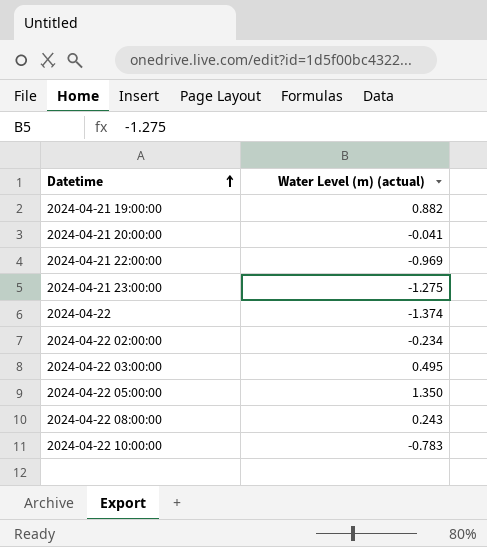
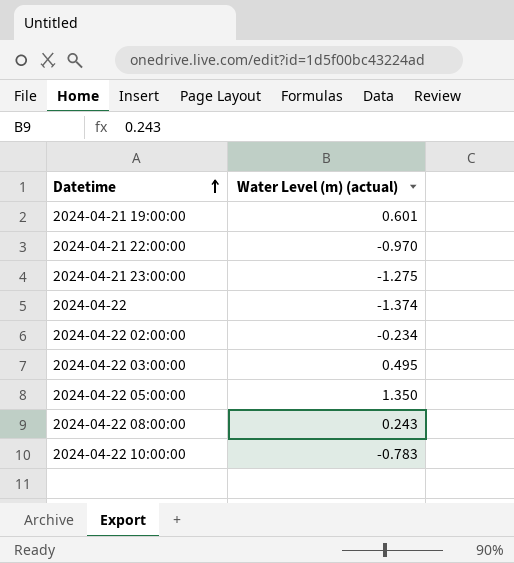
row 2024-04-21 20:00:00: -0.041 -> none
2024-04-21 19:00:00 | Water Level (m) (actual): 0.882 -> 0.601
2024-04-21 22:00:00 | Water Level (m) (actual): -0.969 -> -0.970

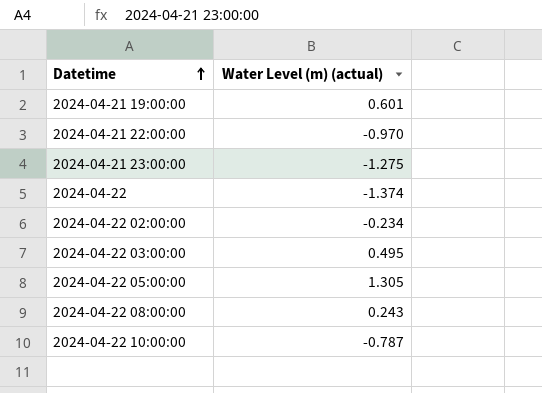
2024-04-22 05:00:00 | Water Level (m) (actual): 1.350 -> 1.305
2024-04-22 10:00:00 | Water Level (m) (actual): -0.783 -> -0.787

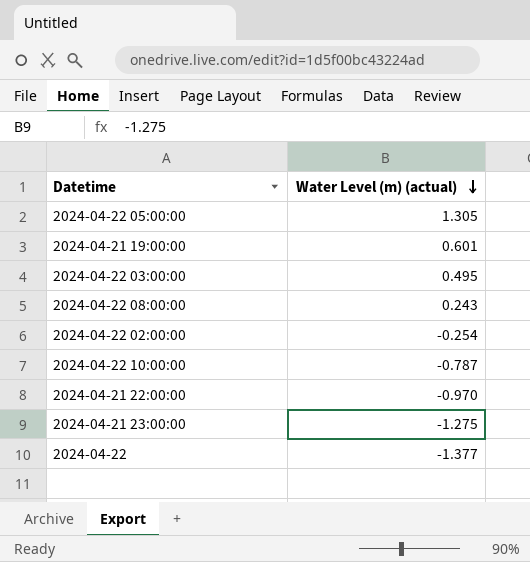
row order: Datetime ascending -> Water Level (m) (actual) descending
2024-04-22 02:00:00 | Water Level (m) (actual): -0.234 -> -0.254
2024-04-22 | Water Level (m) (actual): -1.374 -> -1.377

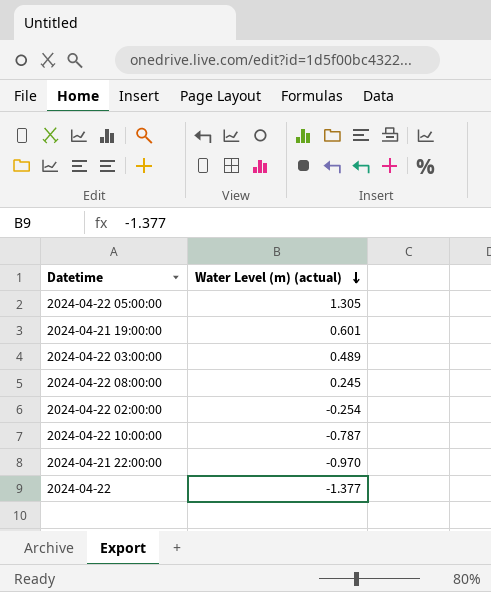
row 2024-04-21 23:00:00: -1.275 -> none
2024-04-22 03:00:00 | Water Level (m) (actual): 0.495 -> 0.489
2024-04-22 08:00:00 | Water Level (m) (actual): 0.243 -> 0.245

